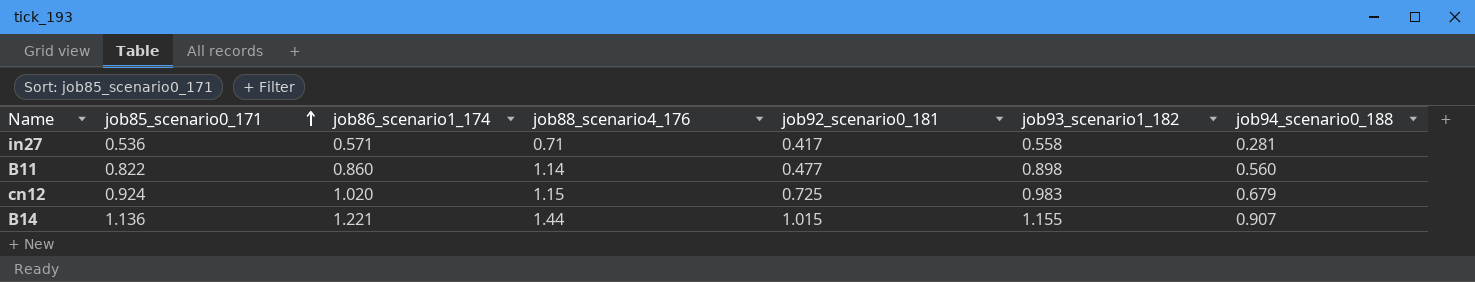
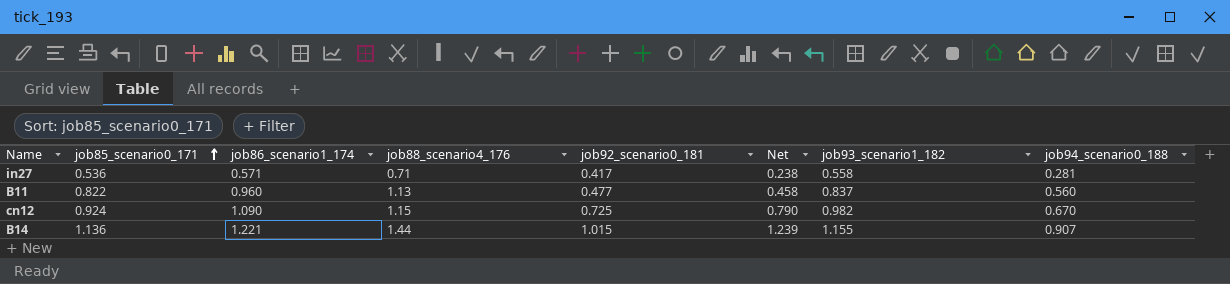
column Net | formula: none -> [job86_scenario1_174] * [job92_scenario0_181]
B11 | job86_scenario1_174: 0.860 -> 0.960
B11 | job88_scenario4_176: 1.14 -> 1.13
B11 | job93_scenario1_182: 0.898 -> 0.837
cn12 | job86_scenario1_174: 1.020 -> 1.090
cn12 | job93_scenario1_182: 0.983 -> 0.982
cn12 | job94_scenario0_188: 0.679 -> 0.670

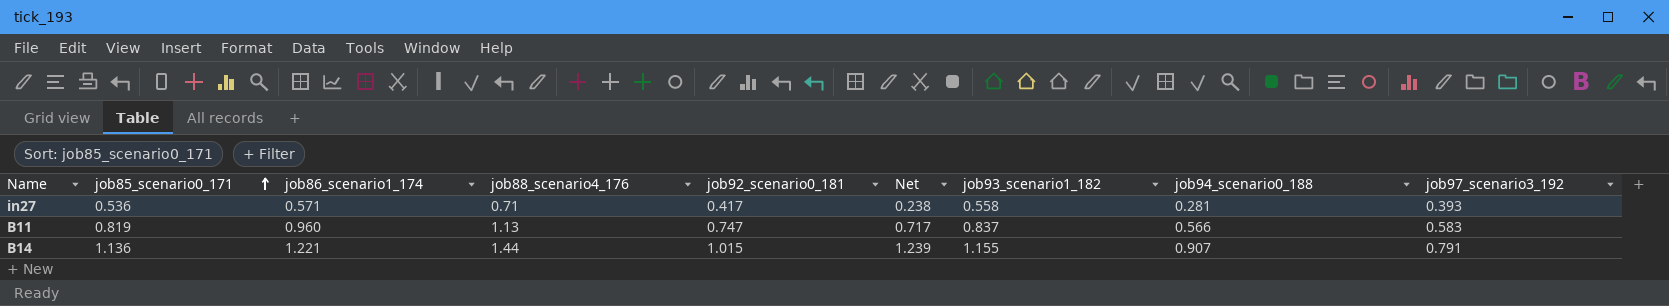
column job97_scenario3_192 | position: none -> 9
row cn12: 0.924 | 1.090 | 1.15 | 0.725 | 0.790 | 0.982 | 0.670 -> none
B11 | job85_scenario0_171: 0.822 -> 0.819
B11 | job92_scenario0_181: 0.477 -> 0.747
B11 | Net: 0.458 -> 0.717
B11 | job94_scenario0_188: 0.560 -> 0.566

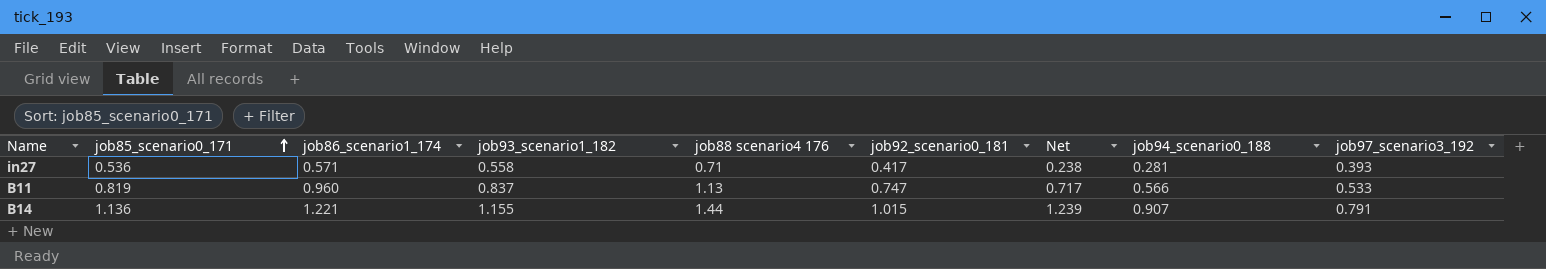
column job93_scenario1_182 | position: 7 -> 4
column name: job88_scenario4_176 -> job88 scenario4 176
B11 | job97_scenario3_192: 0.583 -> 0.533

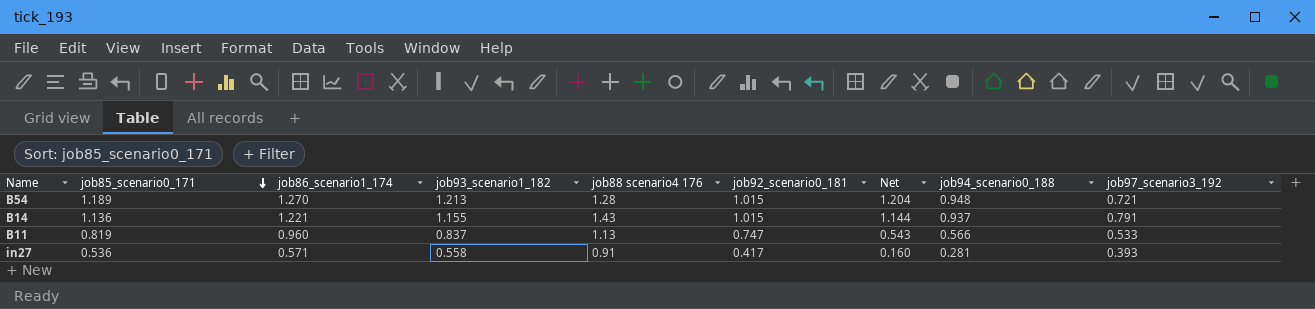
row order: job85_scenario0_171 ascending -> job85_scenario0_171 descending
column Net | formula: [job86_scenario1_174] * [job92_scenario0_181] -> [job86_scenario1_174] * [job94_scenario0_188]
row B54: none -> 1.189 | 1.270 | 1.213 | 1.28 | 1.015 | 1.204 | 0.948 | 0.721
B14 | job88 scenario4 176: 1.44 -> 1.43
B14 | job94_scenario0_188: 0.907 -> 0.937
in27 | job88 scenario4 176: 0.71 -> 0.91

